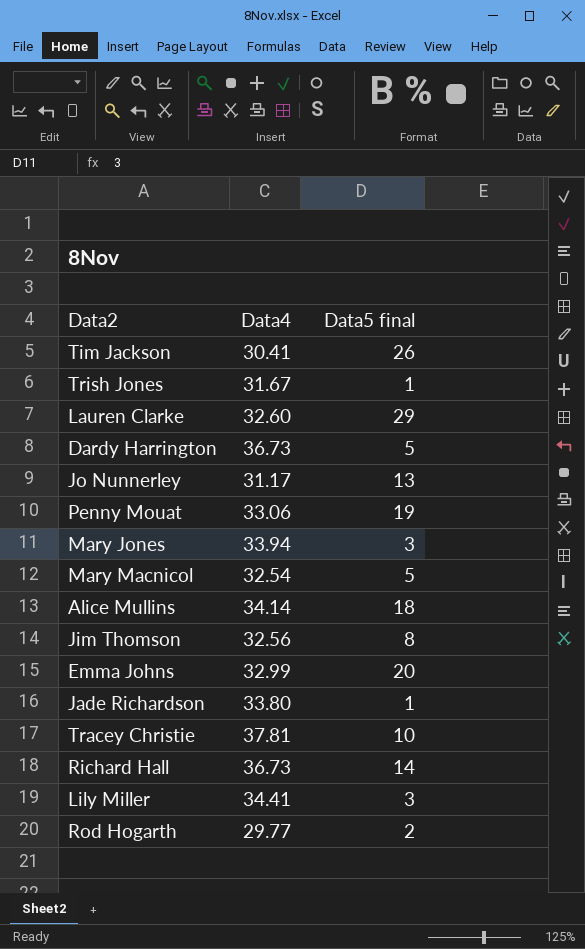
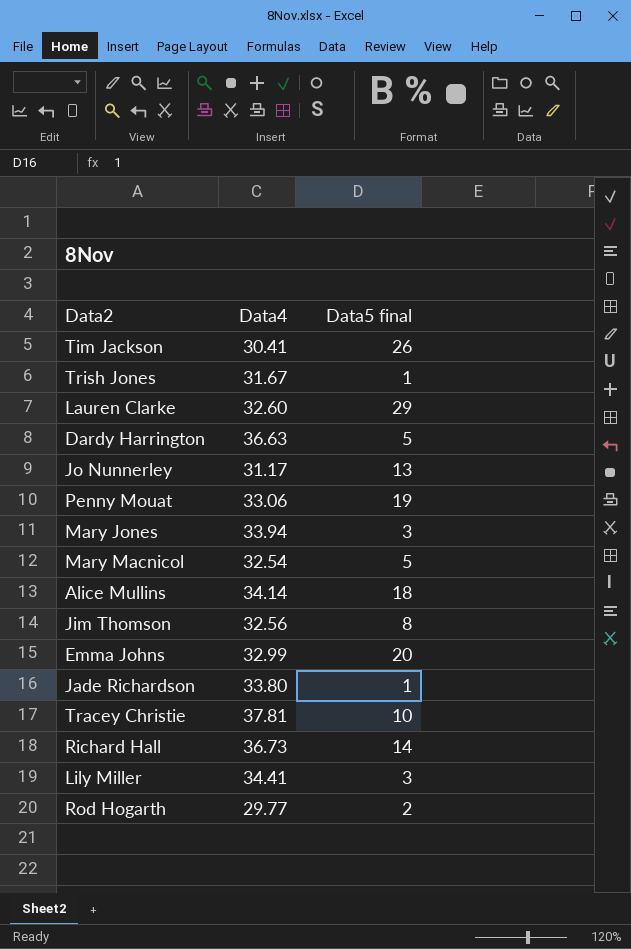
Dardy Harrington | Data4: 36.73 -> 36.63

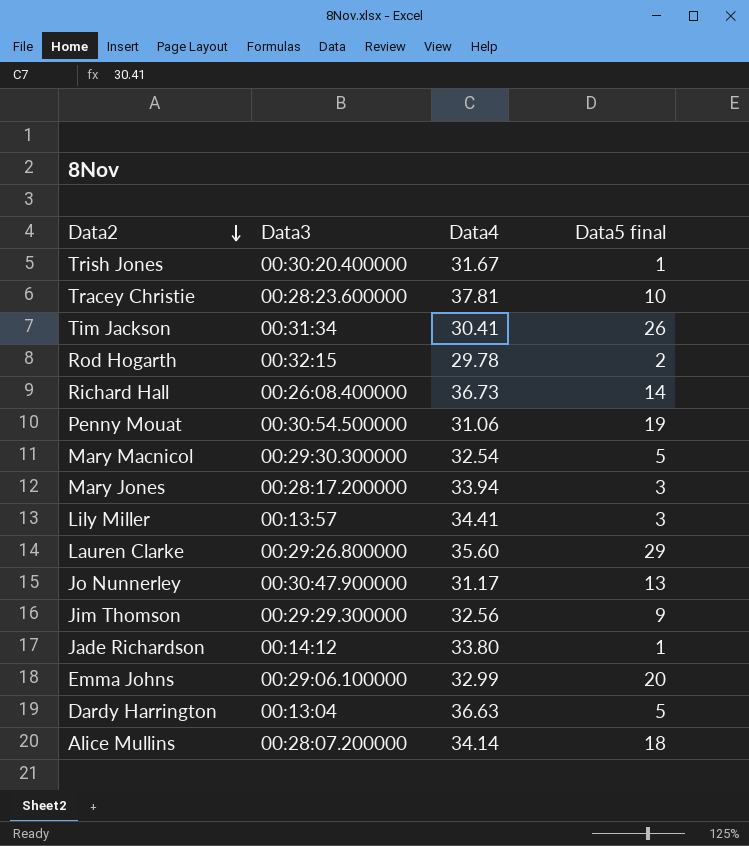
row order: none -> Data2 descending
column Data3 | position: none -> 2
Rod Hogarth | Data4: 29.77 -> 29.78
Penny Mouat | Data4: 33.06 -> 31.06
Lauren Clarke | Data4: 32.60 -> 35.60
Jim Thomson | Data5 final: 8 -> 9

